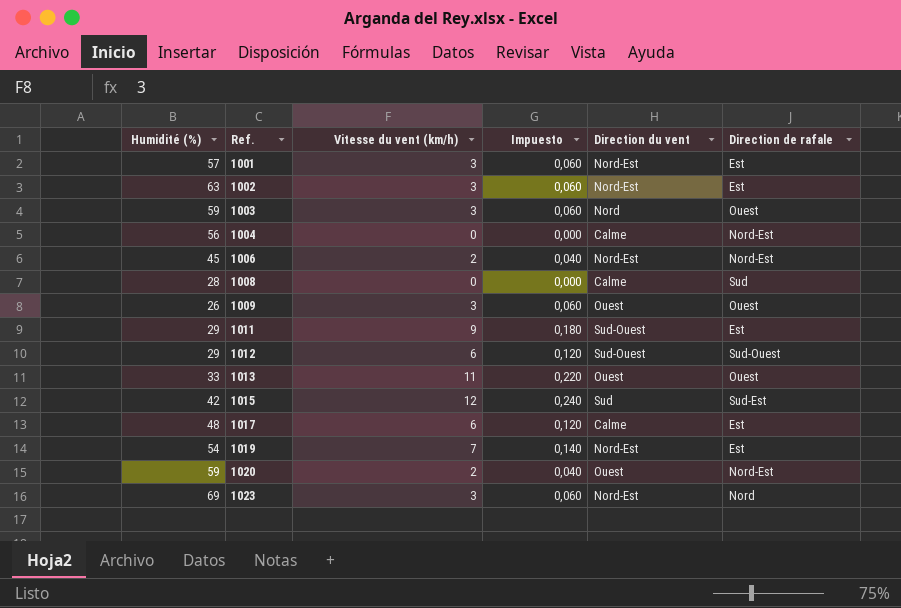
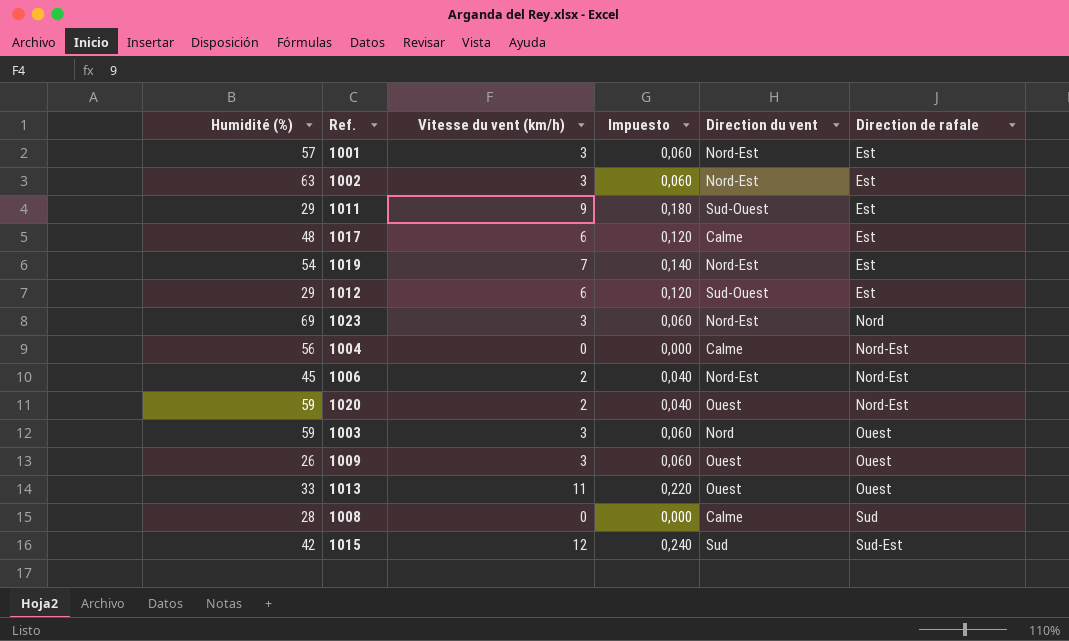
row order: Ref. ascending -> Direction de rafale ascending
1012 | Direction de rafale: Sud-Ouest -> Est

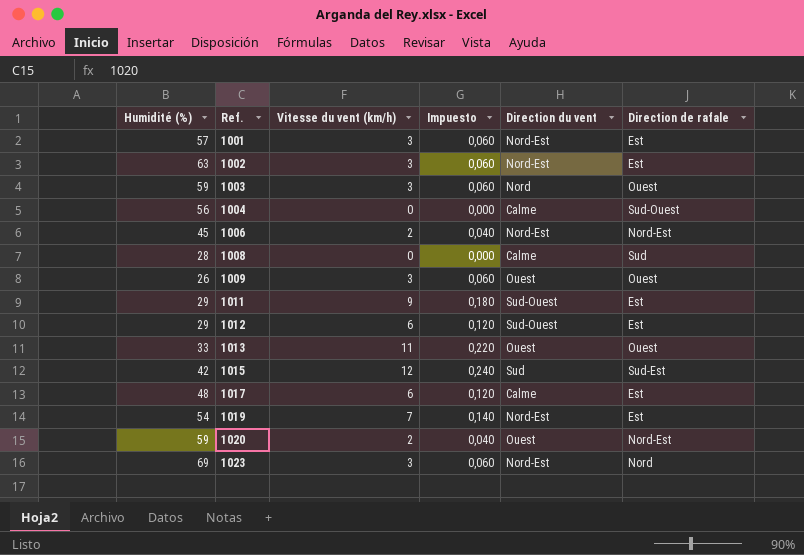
row order: Direction de rafale ascending -> Ref. ascending
1004 | Direction de rafale: Nord-Est -> Sud-Ouest

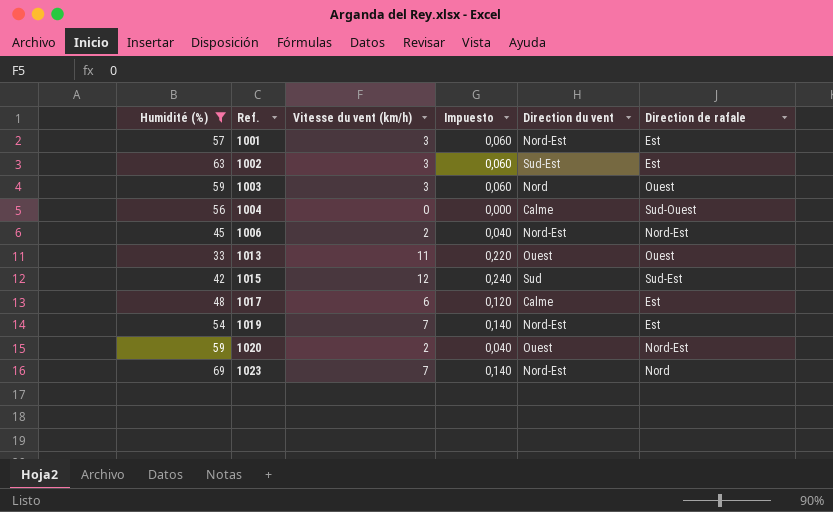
filter: none -> Humidité (%) >= 33
1002 | Direction du vent: Nord-Est -> Sud-Est
1023 | Vitesse du vent (km/h): 3 -> 7
1023 | Impuesto: 0,060 -> 0,140

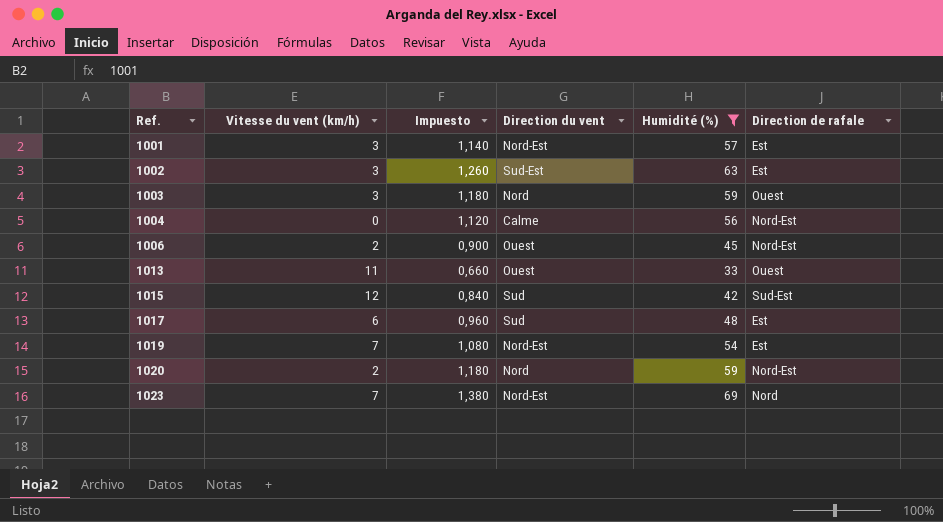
column Impuesto | formula: [Vitesse du vent (km/h)] * 0,02 -> [Humidité (%)] * 0,02
column Humidité (%) | position: 1 -> 5
1004 | Direction de rafale: Sud-Ouest -> Nord-Est
1006 | Direction du vent: Nord-Est -> Ouest
1017 | Direction du vent: Calme -> Sud
1020 | Direction du vent: Ouest -> Nord

